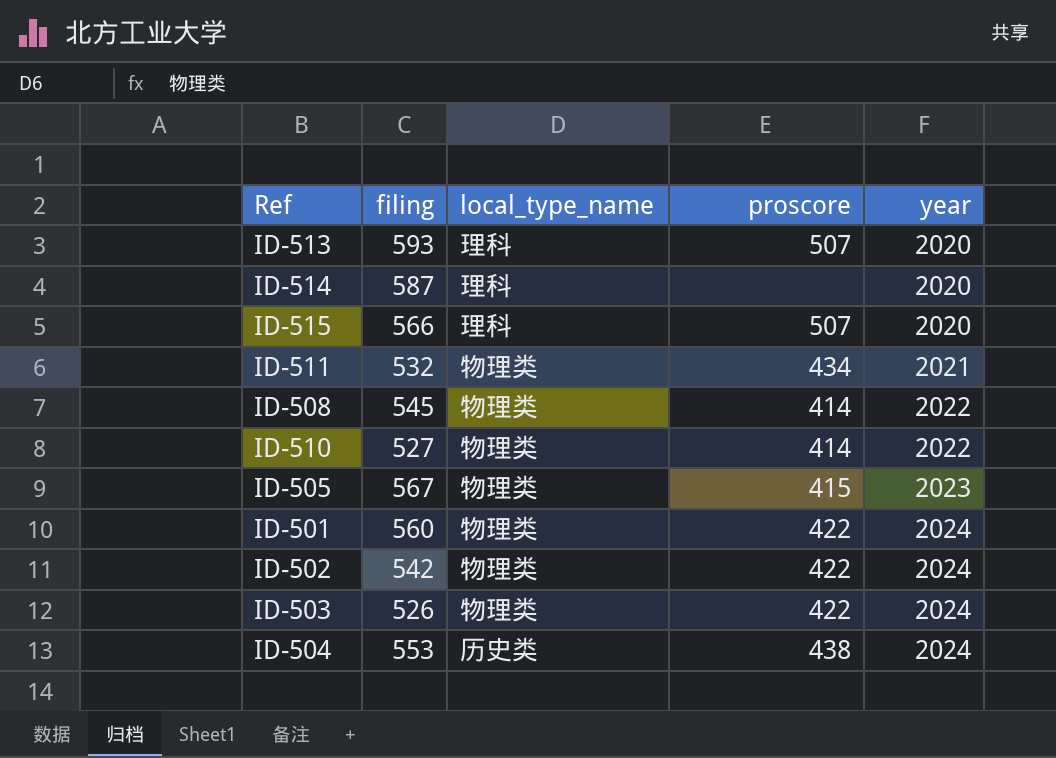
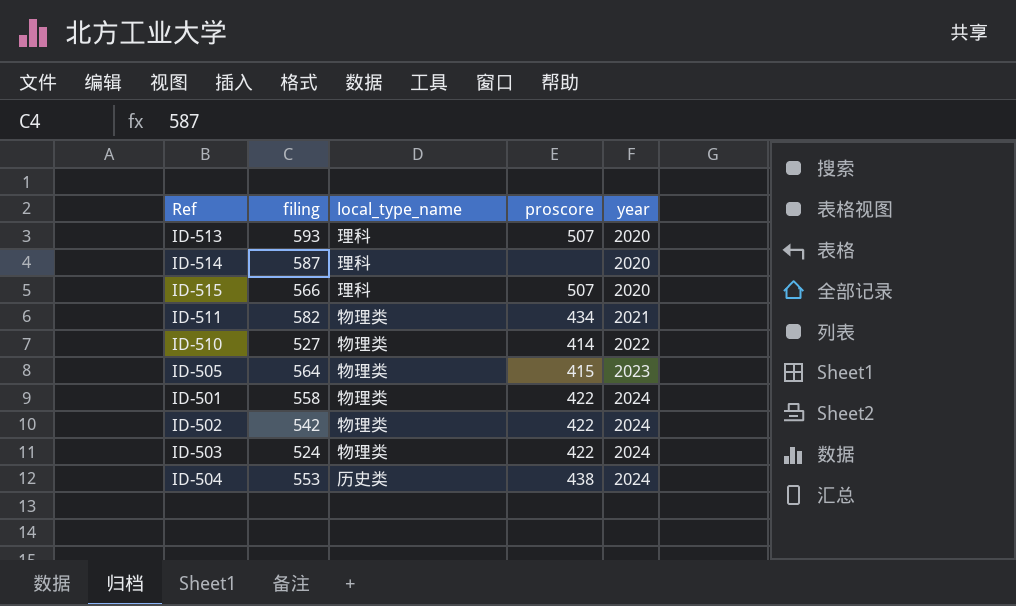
row ID-508: 545 | 物理类 | 414 | 2022 -> none
ID-511 | filing: 532 -> 582
ID-505 | filing: 567 -> 564
ID-501 | filing: 560 -> 558
ID-503 | filing: 526 -> 524

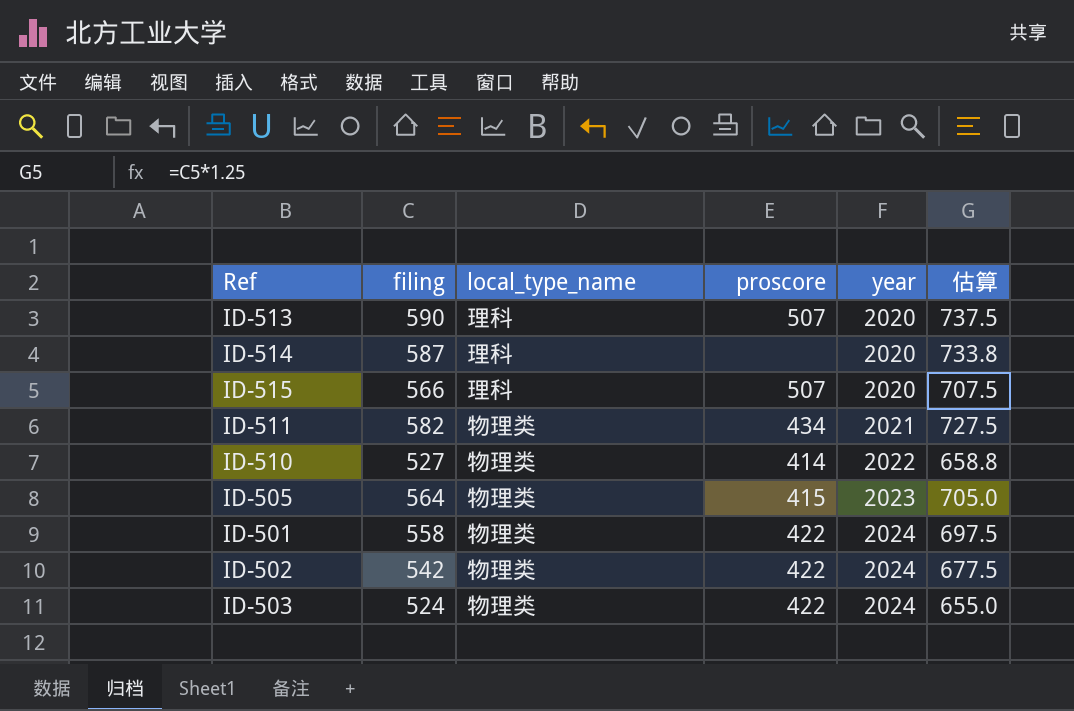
column 估算 | formula: none -> [filing] * 1.25
row ID-504: 553 | 历史类 | 438 | 2024 -> none
ID-513 | filing: 593 -> 590

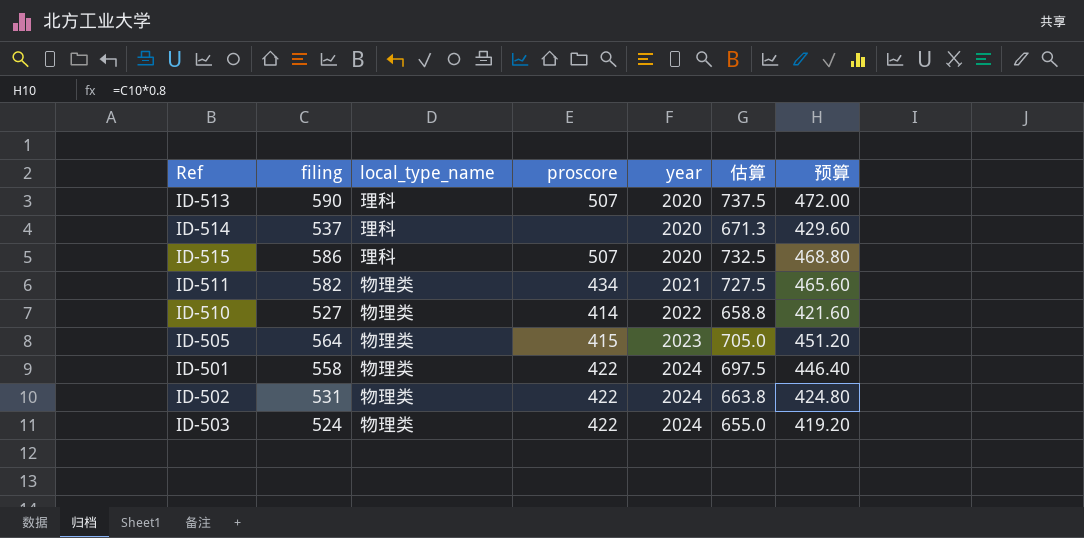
column 预算 | formula: none -> [filing] * 0.8
ID-514 | filing: 587 -> 537
ID-514 | 估算: 733.8 -> 671.3
ID-515 | filing: 566 -> 586
ID-515 | 估算: 707.5 -> 732.5
ID-502 | filing: 542 -> 531
ID-502 | 估算: 677.5 -> 663.8

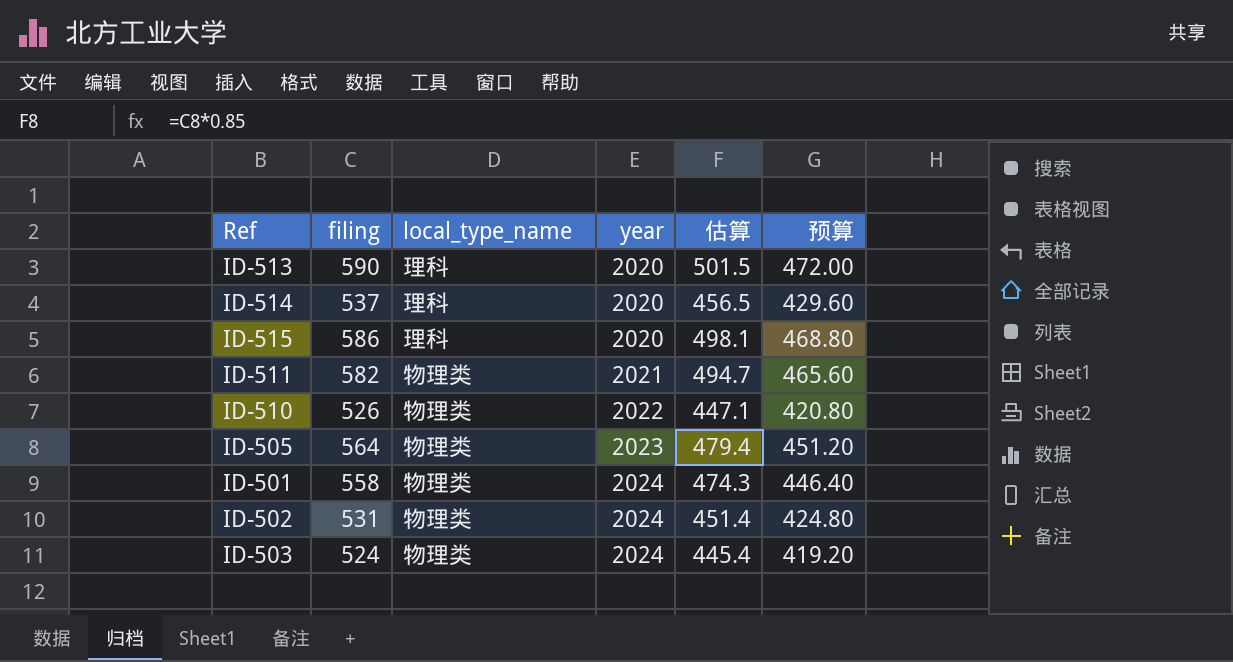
column proscore | position: 4 -> none
column 估算 | formula: [filing] * 1.25 -> [filing] * 0.85
ID-510 | filing: 527 -> 526
ID-510 | 预算: 421.60 -> 420.80

